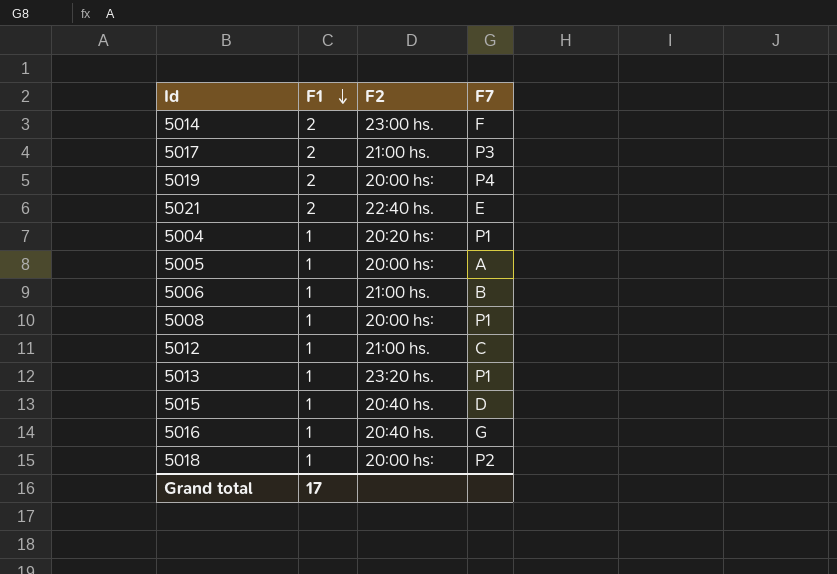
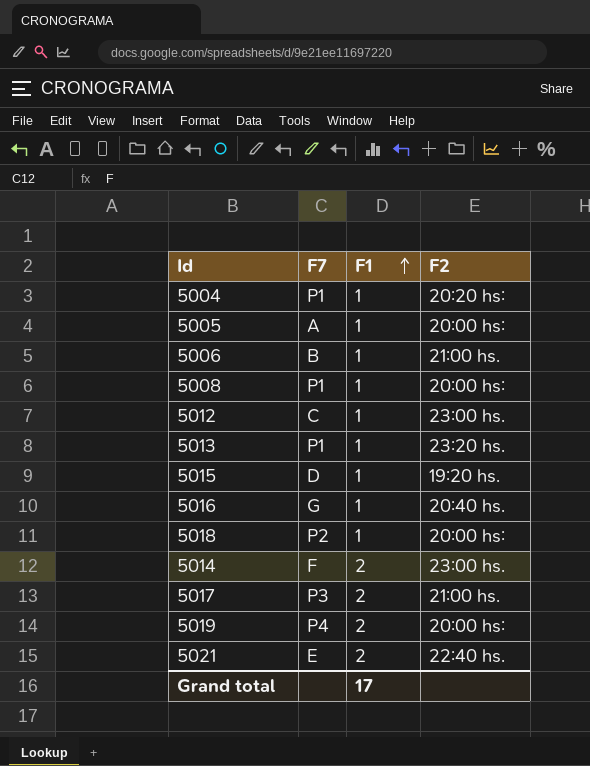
row order: F1 descending -> F1 ascending
column F7 | position: 4 -> 2
5012 | F2: 21:00 hs. -> 23:00 hs.
5015 | F2: 20:40 hs. -> 19:20 hs.

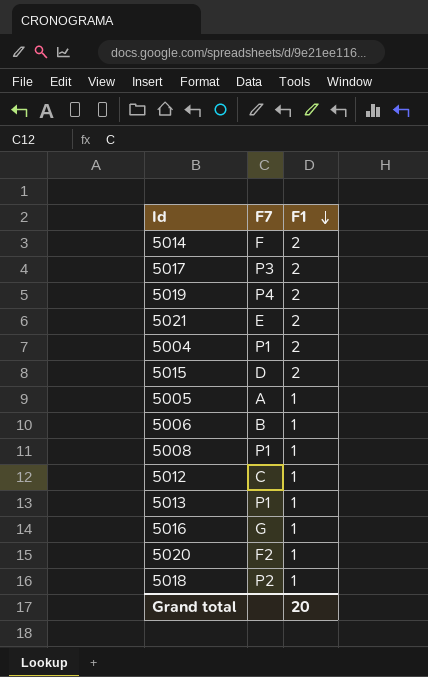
row order: F1 ascending -> F1 descending
column F2 | position: 4 -> none
5004 | F1: 1 -> 2
5015 | F1: 1 -> 2
row 5020: none -> F2 | 1
Grand total | F1: 17 -> 20

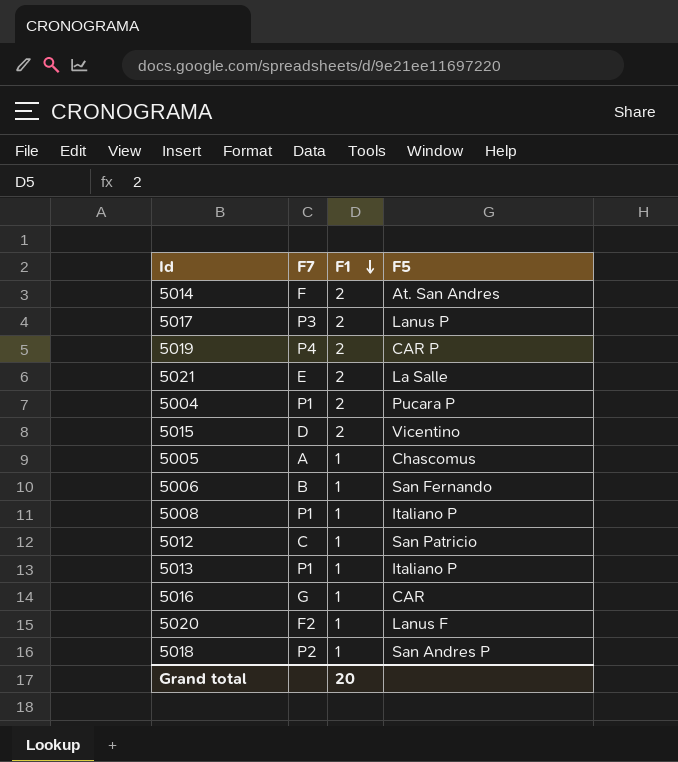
column F5 | position: none -> 4

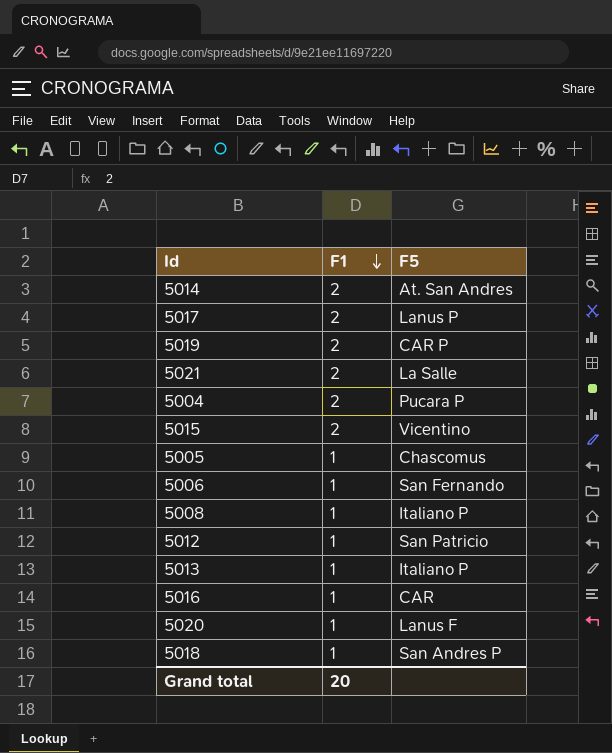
column F7 | position: 2 -> none

